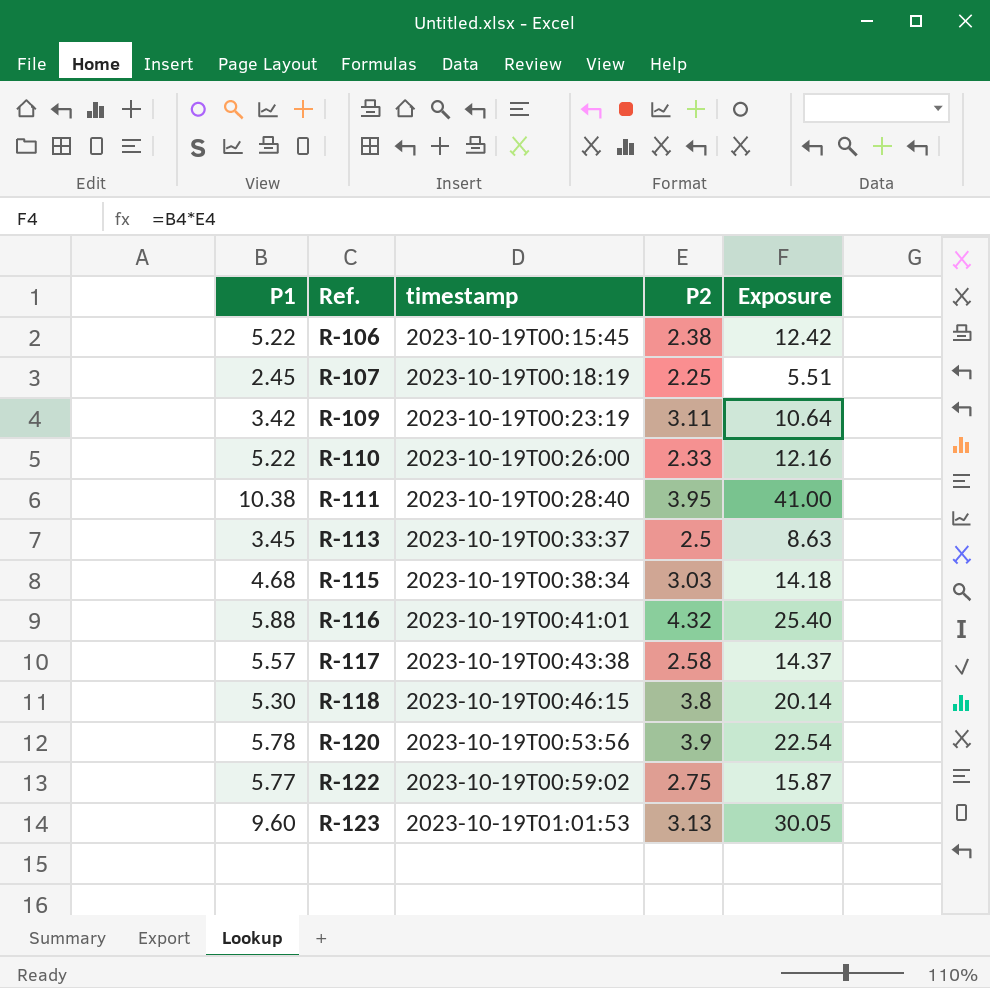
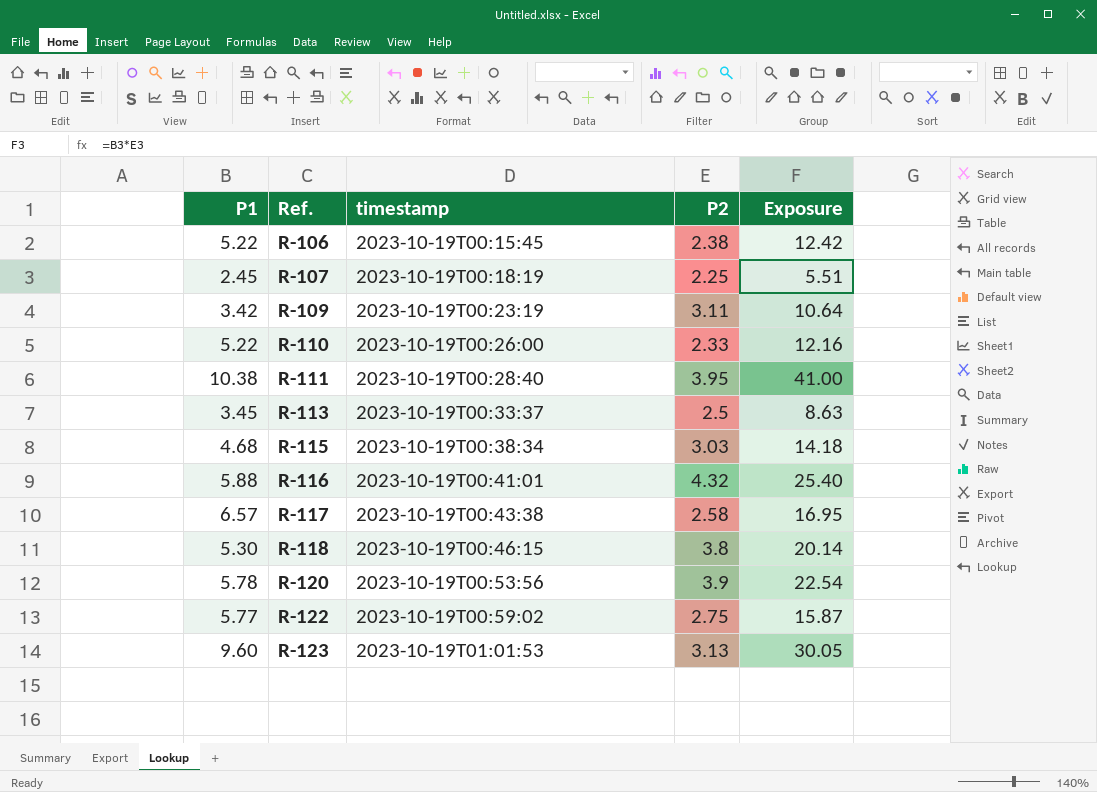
R-117 | P1: 5.57 -> 6.57
R-117 | Exposure: 14.37 -> 16.95

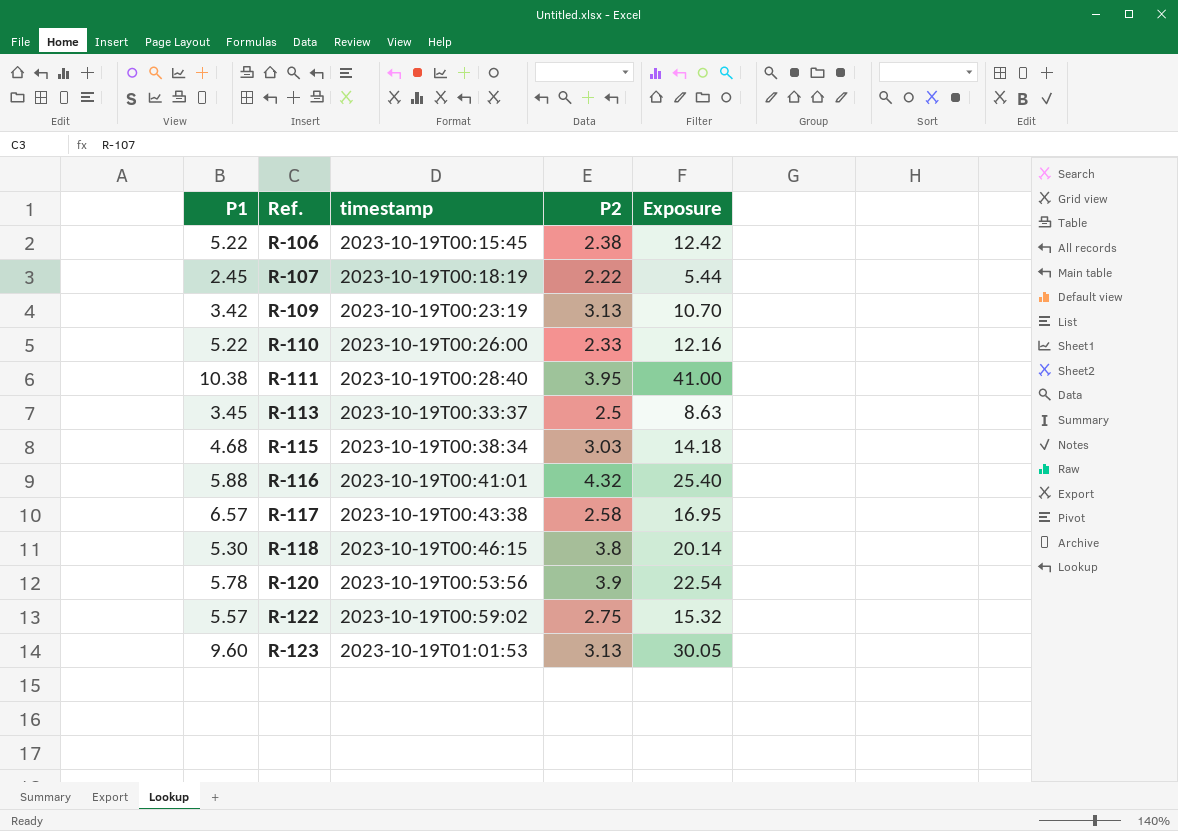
R-107 | P2: 2.25 -> 2.22
R-107 | Exposure: 5.51 -> 5.44
R-109 | P2: 3.11 -> 3.13
R-109 | Exposure: 10.64 -> 10.70
R-122 | P1: 5.77 -> 5.57
R-122 | Exposure: 15.87 -> 15.32

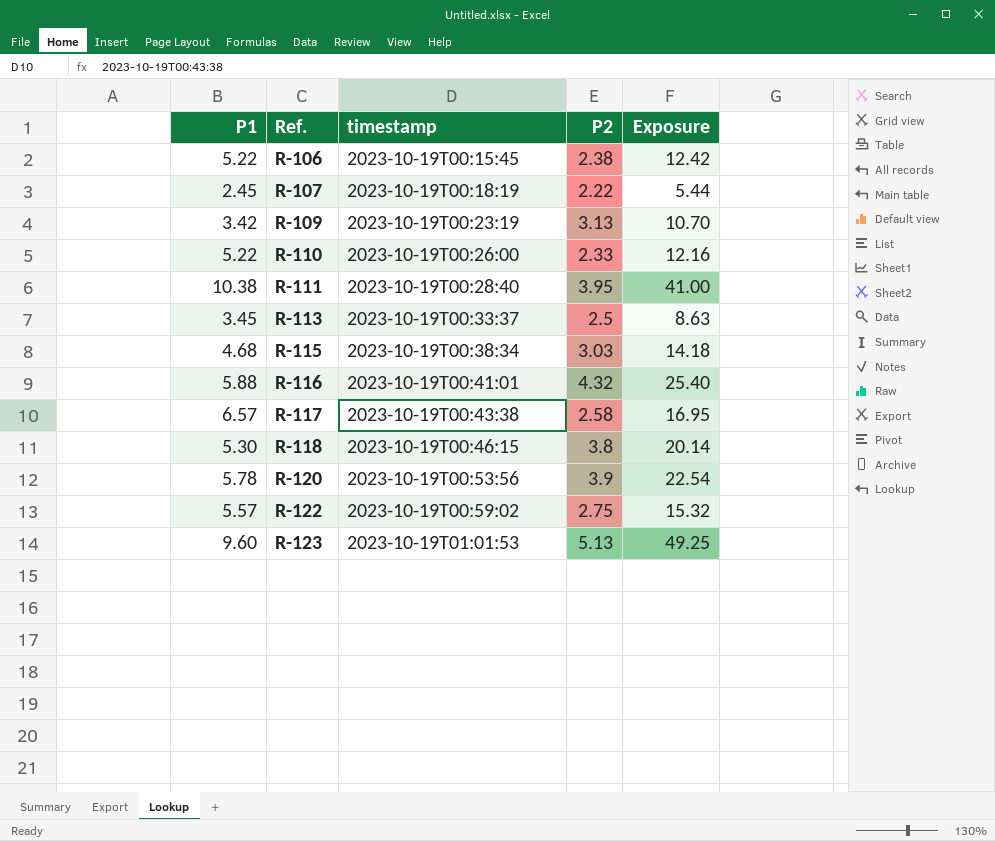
R-123 | P2: 3.13 -> 5.13
R-123 | Exposure: 30.05 -> 49.25

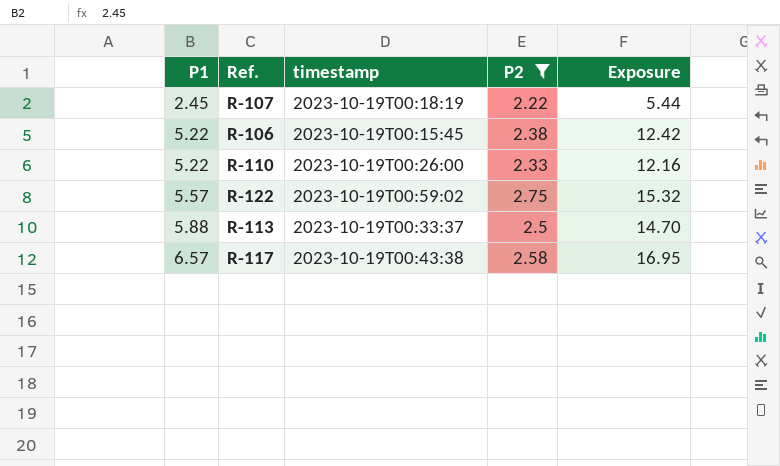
filter: none -> P2 <= 2.75
row order: Ref. ascending -> P1 ascending
R-113 | P1: 3.45 -> 5.88
R-113 | Exposure: 8.63 -> 14.70

